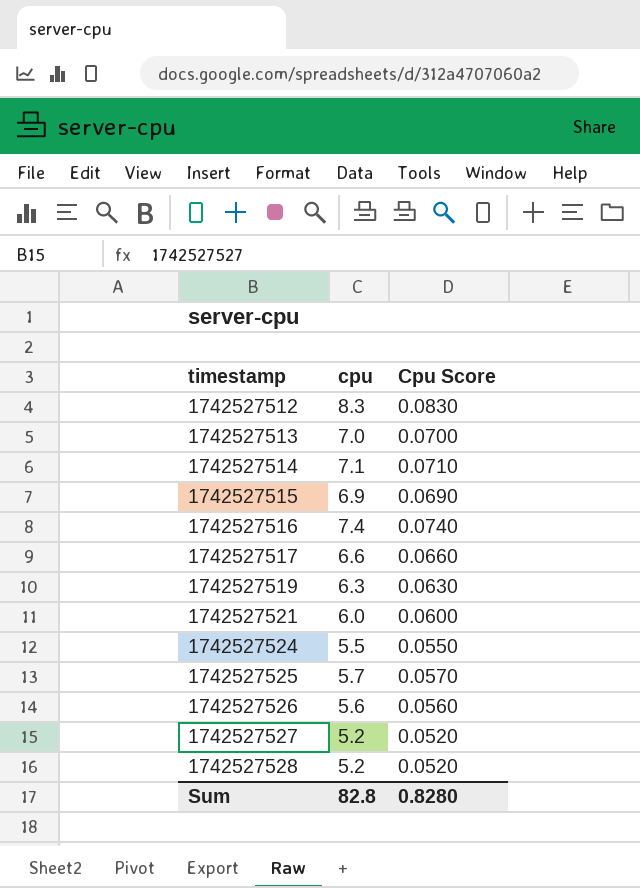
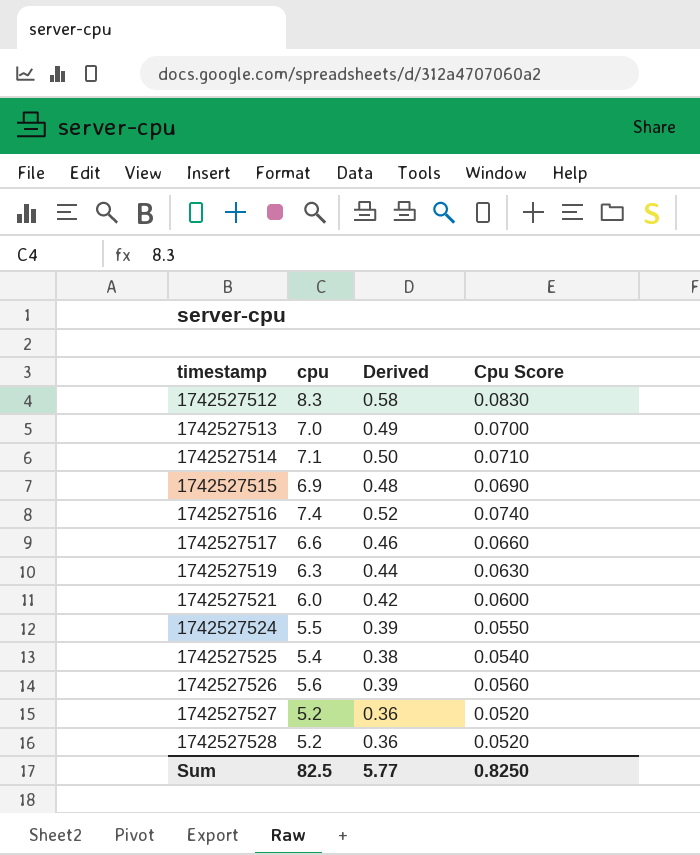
column Derived | formula: none -> [cpu] * 0.07
1742527525 | cpu: 5.7 -> 5.4
1742527525 | Cpu Score: 0.0570 -> 0.0540
Sum | cpu: 82.8 -> 82.5
Sum | Cpu Score: 0.8280 -> 0.8250

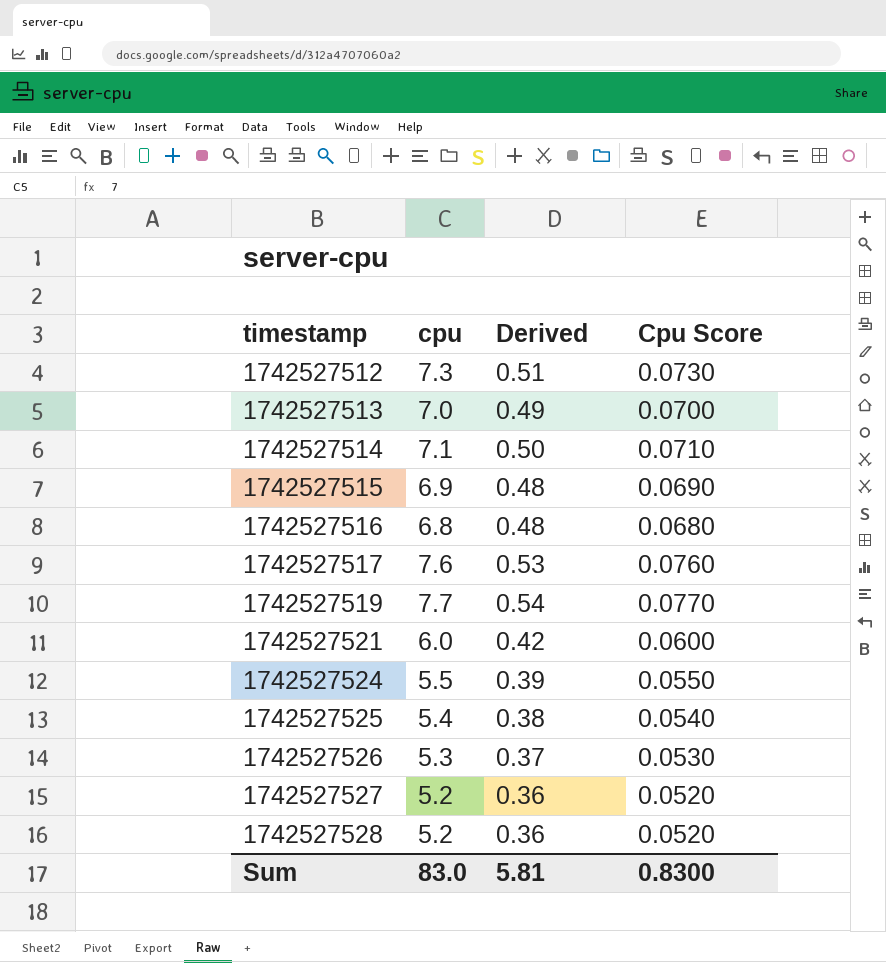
1742527512 | cpu: 8.3 -> 7.3
1742527512 | Derived: 0.58 -> 0.51
1742527512 | Cpu Score: 0.0830 -> 0.0730
1742527516 | cpu: 7.4 -> 6.8
1742527516 | Derived: 0.52 -> 0.48
1742527516 | Cpu Score: 0.0740 -> 0.0680
1742527517 | cpu: 6.6 -> 7.6
1742527517 | Derived: 0.46 -> 0.53
1742527517 | Cpu Score: 0.0660 -> 0.0760
1742527519 | cpu: 6.3 -> 7.7
1742527519 | Derived: 0.44 -> 0.54
1742527519 | Cpu Score: 0.0630 -> 0.0770
1742527526 | cpu: 5.6 -> 5.3
1742527526 | Derived: 0.39 -> 0.37
1742527526 | Cpu Score: 0.0560 -> 0.0530
Sum | cpu: 82.5 -> 83.0
Sum | Derived: 5.77 -> 5.81
Sum | Cpu Score: 0.8250 -> 0.8300

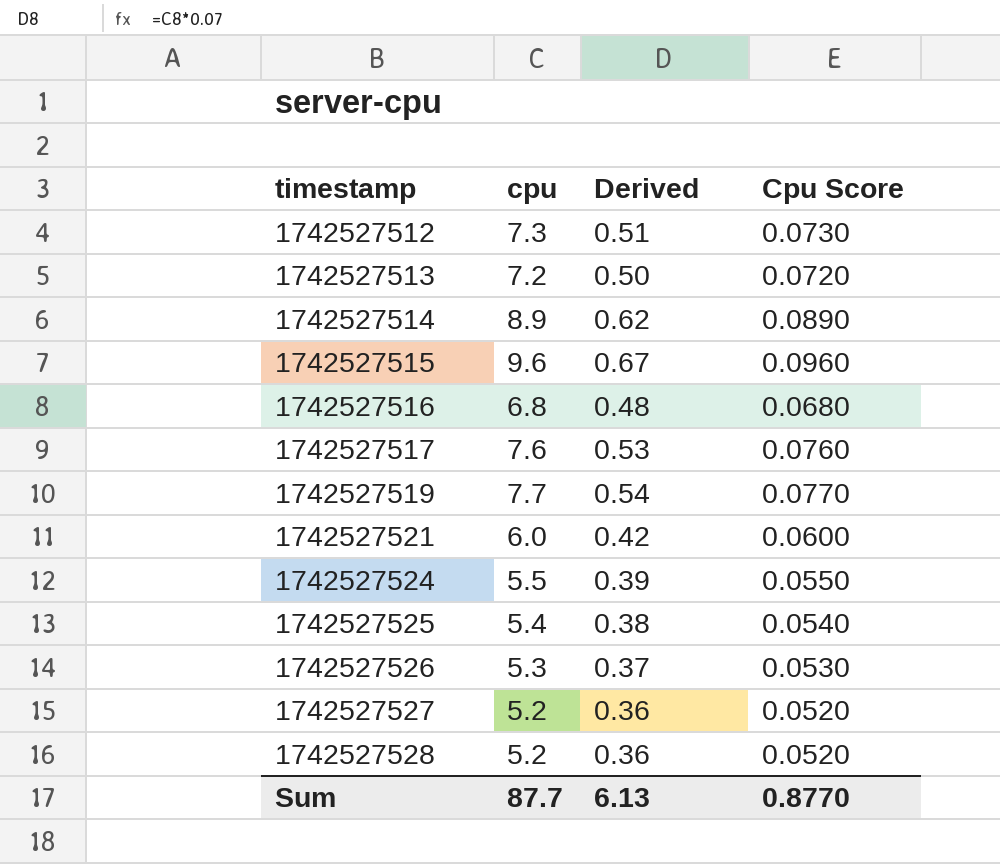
1742527513 | cpu: 7.0 -> 7.2
1742527513 | Derived: 0.49 -> 0.50
1742527513 | Cpu Score: 0.0700 -> 0.0720
1742527514 | cpu: 7.1 -> 8.9
1742527514 | Derived: 0.50 -> 0.62
1742527514 | Cpu Score: 0.0710 -> 0.0890
1742527515 | cpu: 6.9 -> 9.6
1742527515 | Derived: 0.48 -> 0.67
1742527515 | Cpu Score: 0.0690 -> 0.0960
Sum | cpu: 83.0 -> 87.7
Sum | Derived: 5.81 -> 6.13
Sum | Cpu Score: 0.8300 -> 0.8770

